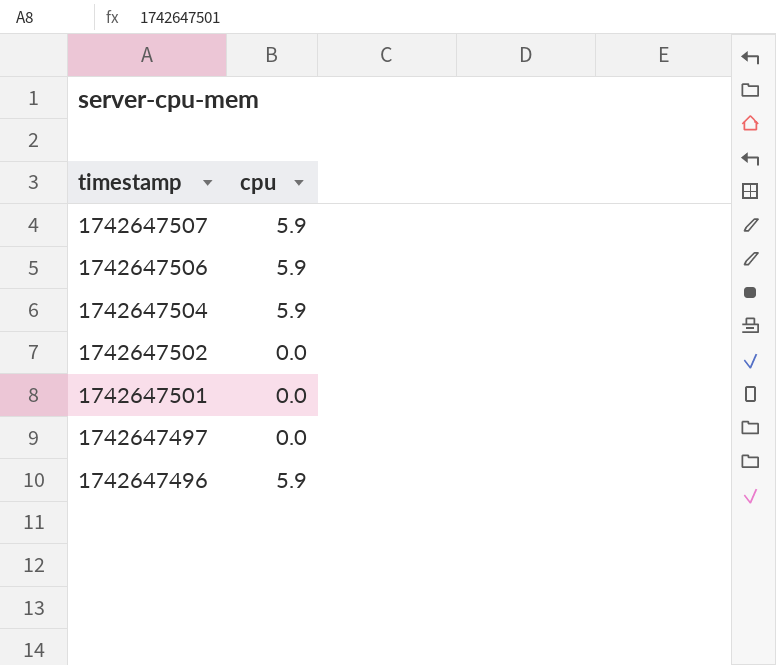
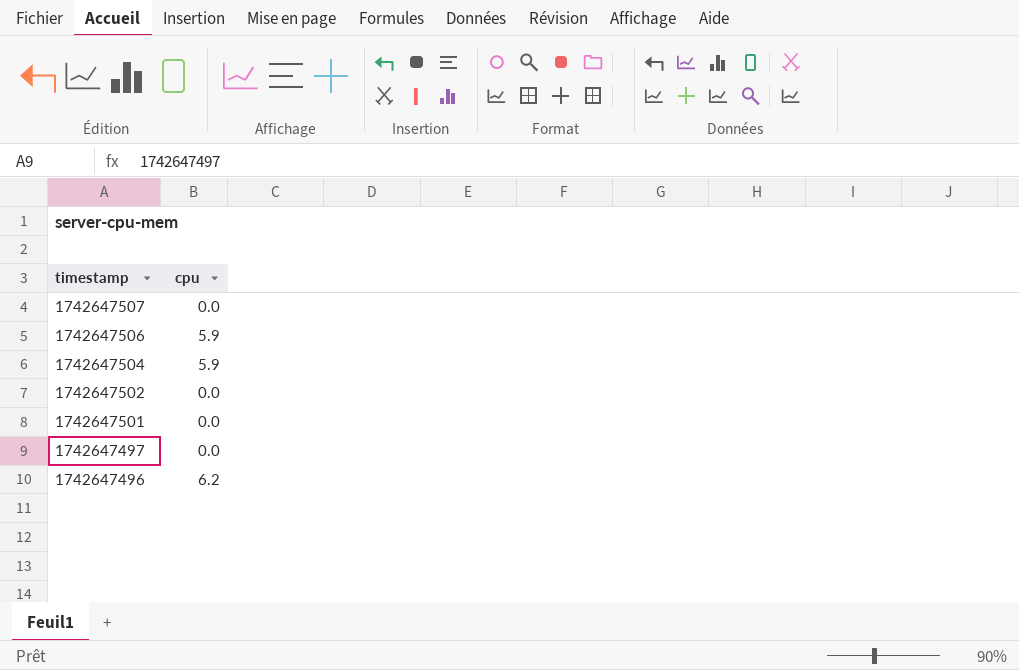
1742647507 | cpu: 5.9 -> 0.0
1742647496 | cpu: 5.9 -> 6.2

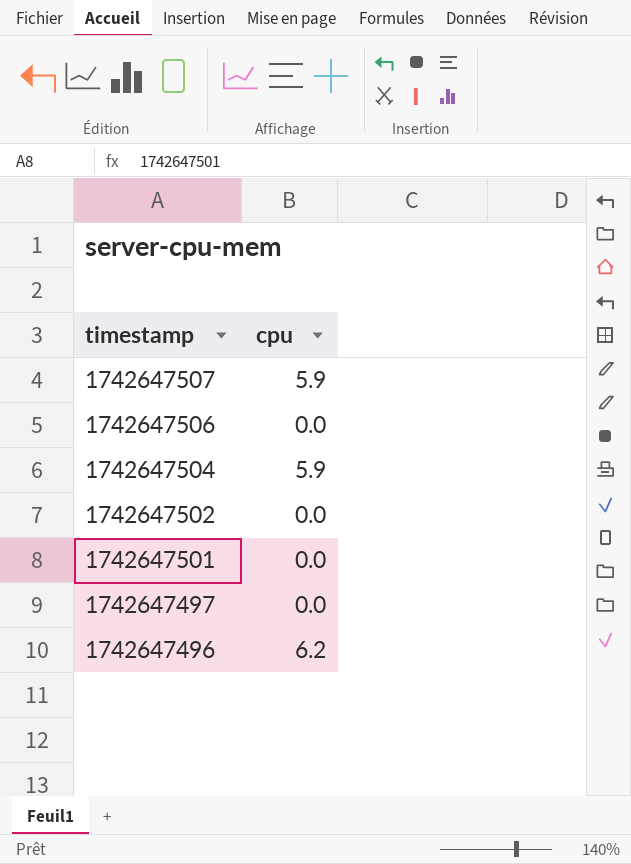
1742647507 | cpu: 0.0 -> 5.9
1742647506 | cpu: 5.9 -> 0.0

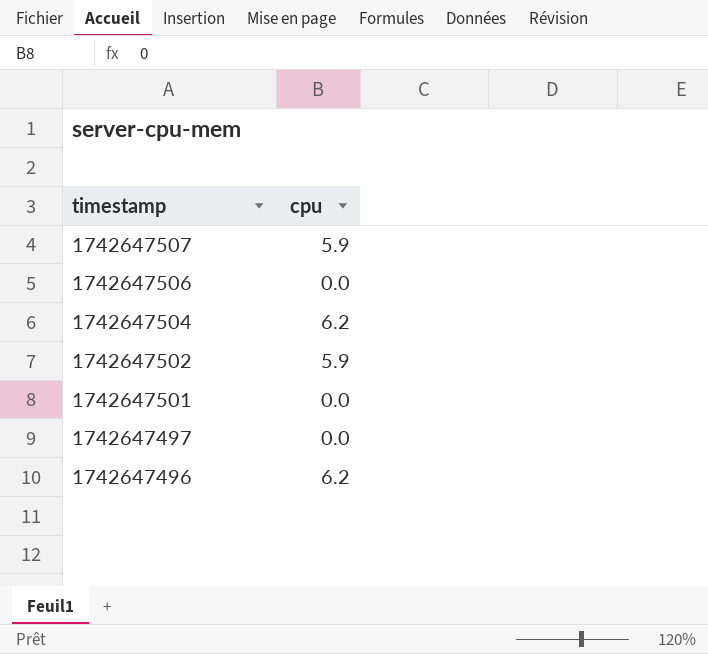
1742647504 | cpu: 5.9 -> 6.2
1742647502 | cpu: 0.0 -> 5.9

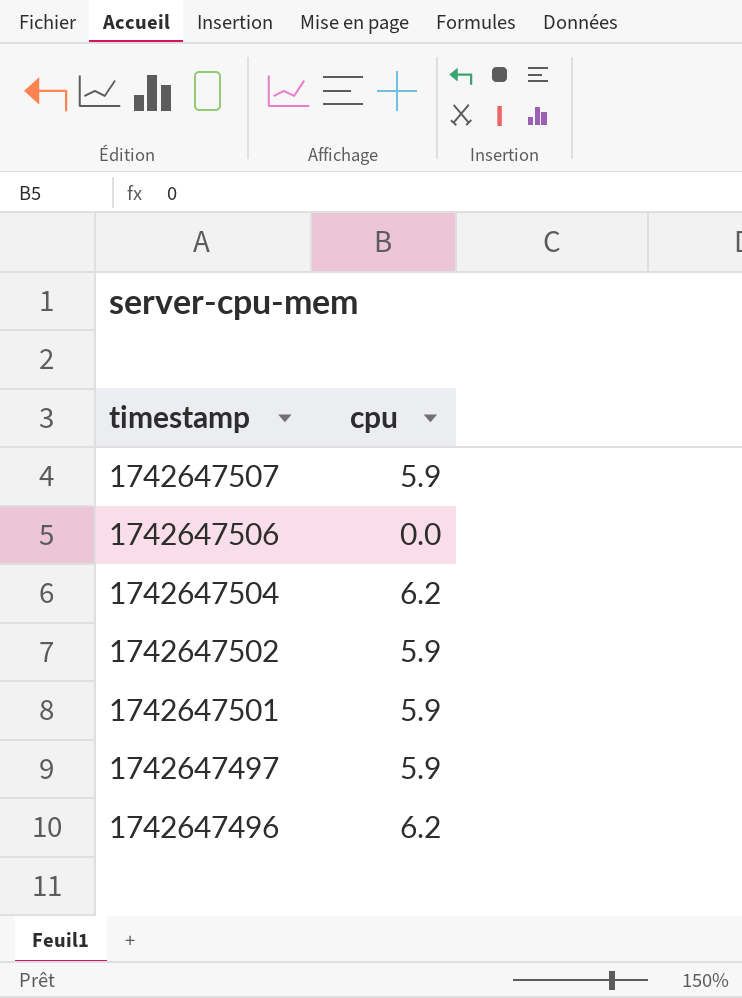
1742647501 | cpu: 0.0 -> 5.9
1742647497 | cpu: 0.0 -> 5.9

